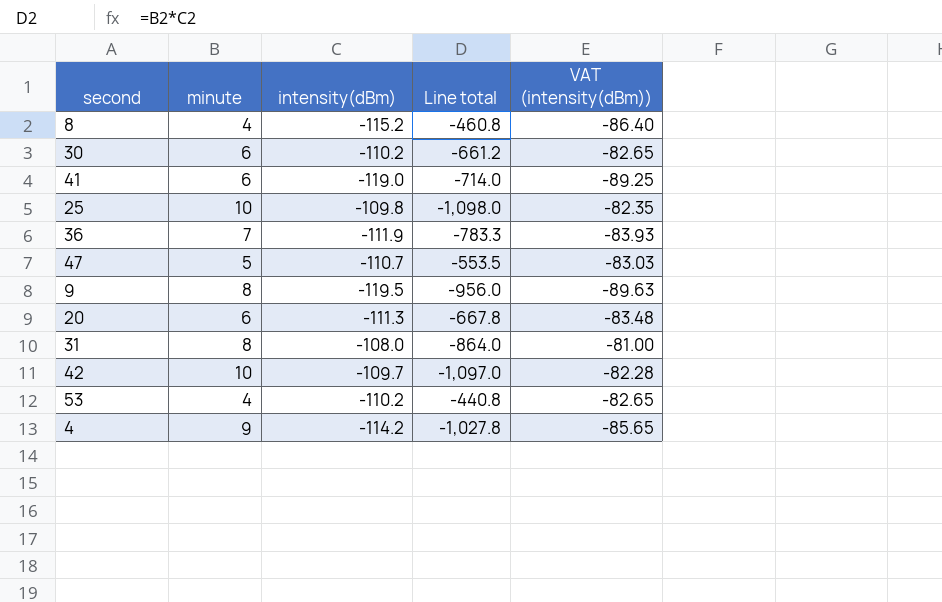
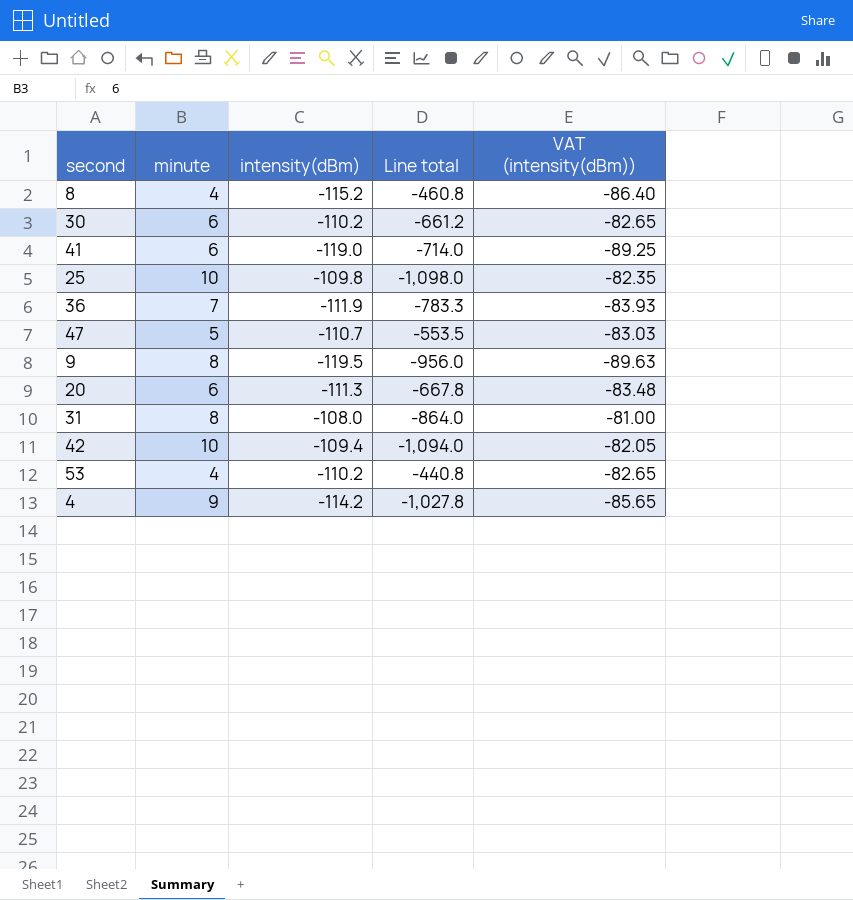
42 | intensity(dBm): -109.7 -> -109.4
42 | Line total: -1,097.0 -> -1,094.0
42 | VAT (intensity(dBm)): -82.28 -> -82.05

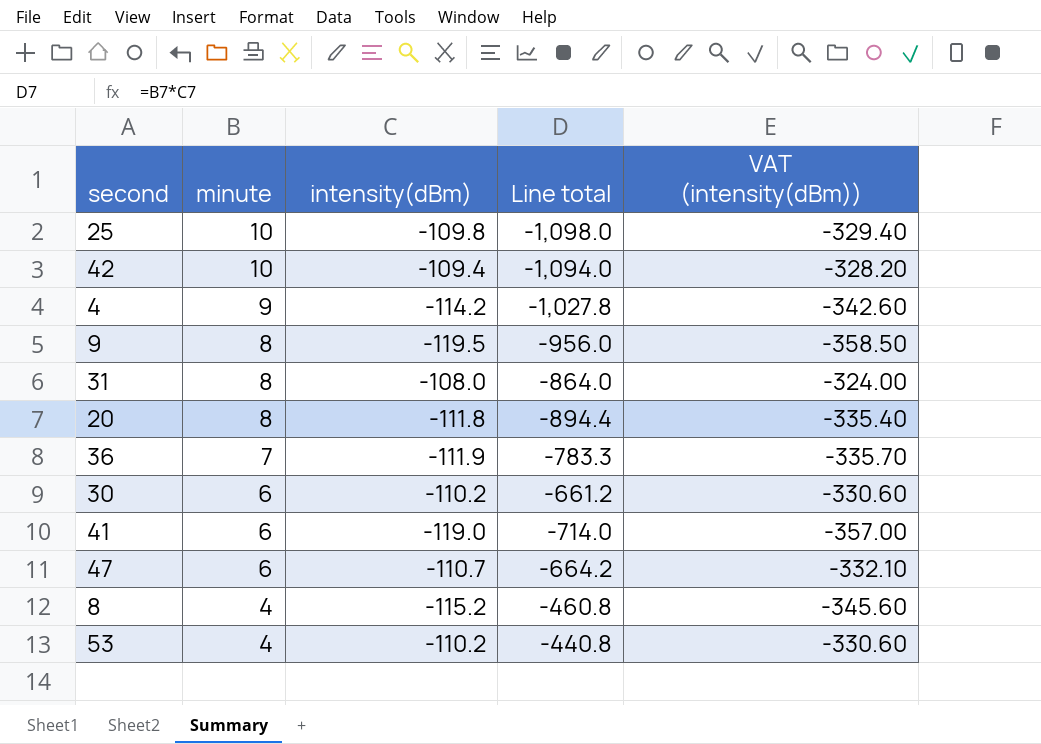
row order: none -> minute descending
column VAT (intensity(dBm)) | formula: [intensity(dBm)] * 0.75 -> [intensity(dBm)] * 3
20 | minute: 6 -> 8
20 | intensity(dBm): -111.3 -> -111.8
20 | Line total: -667.8 -> -894.4
47 | minute: 5 -> 6
47 | Line total: -553.5 -> -664.2

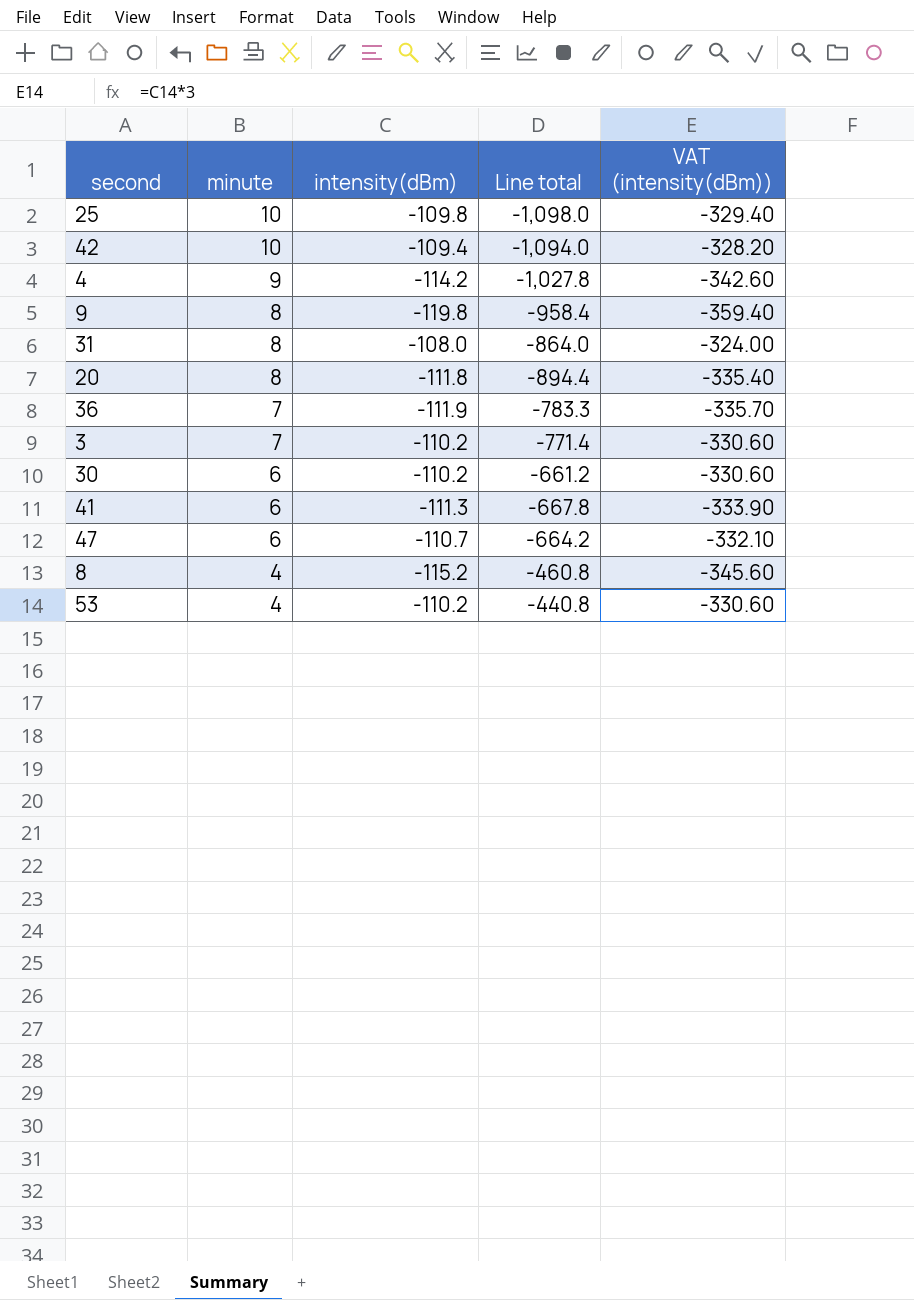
9 | intensity(dBm): -119.5 -> -119.8
9 | Line total: -956.0 -> -958.4
9 | VAT (intensity(dBm)): -358.50 -> -359.40
row 3: none -> 7 | -110.2 | -771.4 | -330.60
41 | intensity(dBm): -119.0 -> -111.3
41 | Line total: -714.0 -> -667.8
41 | VAT (intensity(dBm)): -357.00 -> -333.90

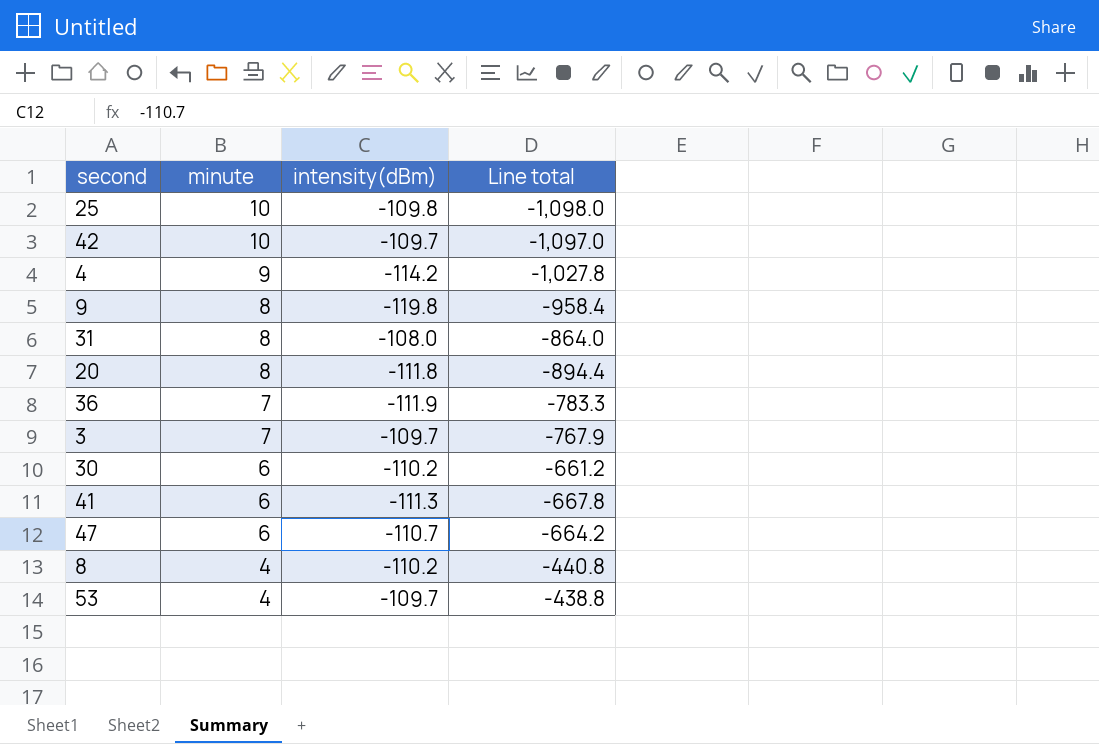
column VAT (intensity(dBm)) | formula: [intensity(dBm)] * 3 -> none
42 | intensity(dBm): -109.4 -> -109.7
42 | Line total: -1,094.0 -> -1,097.0
3 | intensity(dBm): -110.2 -> -109.7
3 | Line total: -771.4 -> -767.9
8 | intensity(dBm): -115.2 -> -110.2
8 | Line total: -460.8 -> -440.8
53 | intensity(dBm): -110.2 -> -109.7
53 | Line total: -440.8 -> -438.8

